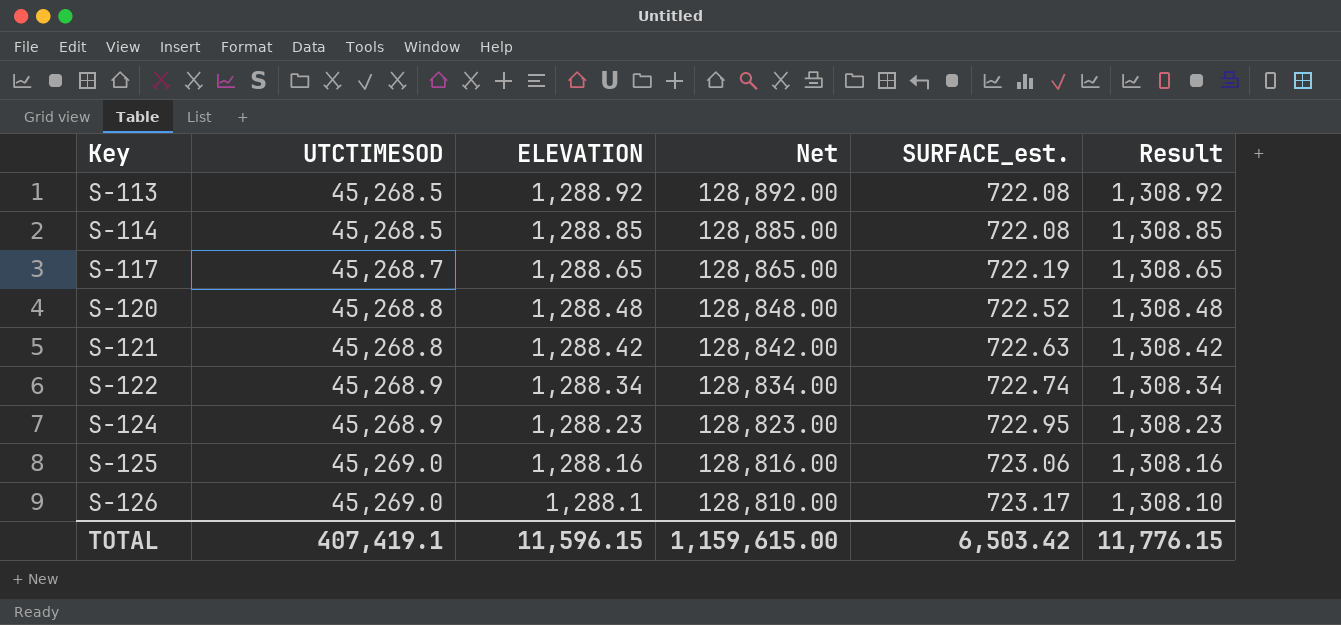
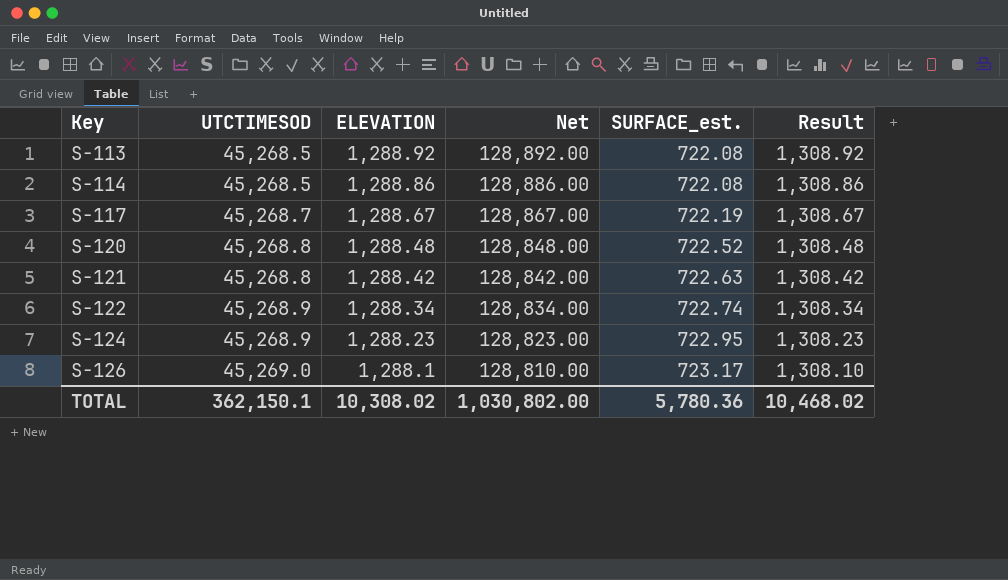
row S-125: 45,269.0 | 1,288.16 | 128,816.00 | 723.06 | 1,308.16 -> none
S-114 | ELEVATION: 1,288.85 -> 1,288.86
S-114 | Net: 128,885.00 -> 128,886.00
S-114 | Result: 1,308.85 -> 1,308.86
S-117 | ELEVATION: 1,288.65 -> 1,288.67
S-117 | Net: 128,865.00 -> 128,867.00
S-117 | Result: 1,308.65 -> 1,308.67
TOTAL | UTCTIMESOD: 407,419.1 -> 362,150.1
TOTAL | ELEVATION: 11,596.15 -> 10,308.02
TOTAL | Net: 1,159,615.00 -> 1,030,802.00
TOTAL | SURFACE_est.: 6,503.42 -> 5,780.36
TOTAL | Result: 11,776.15 -> 10,468.02

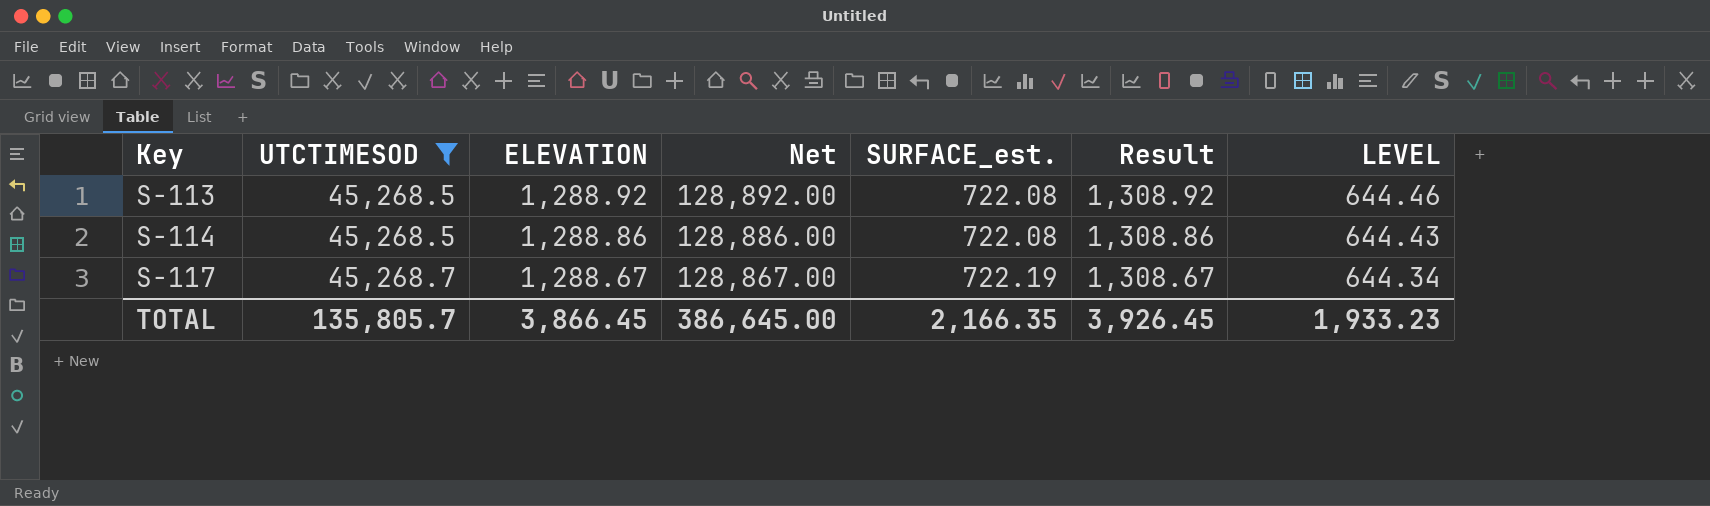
filter: none -> UTCTIMESOD <= 45,268.7
column LEVEL | formula: none -> [ELEVATION] * 0.5
TOTAL | UTCTIMESOD: 362,150.1 -> 135,805.7
TOTAL | ELEVATION: 10,308.02 -> 3,866.45
TOTAL | Net: 1,030,802.00 -> 386,645.00
TOTAL | SURFACE_est.: 5,780.36 -> 2,166.35
TOTAL | Result: 10,468.02 -> 3,926.45

